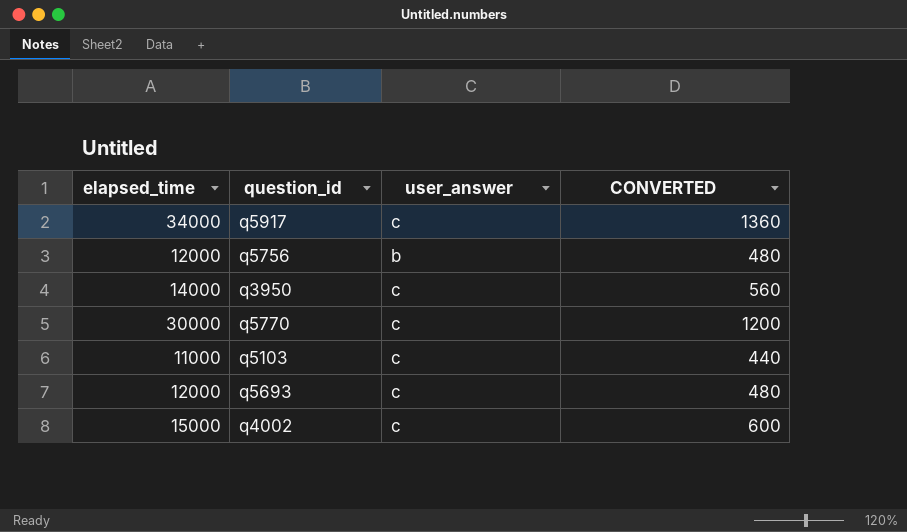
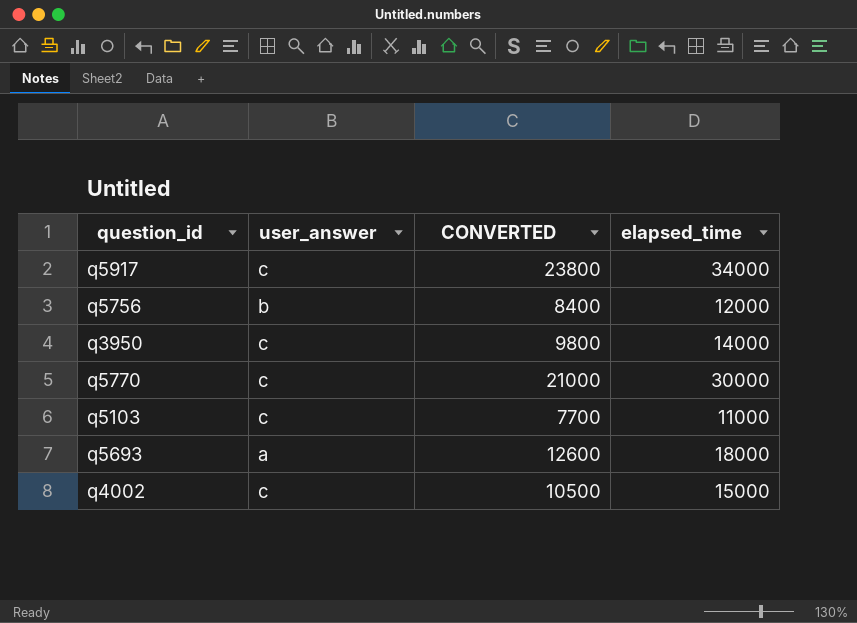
column CONVERTED | formula: [elapsed_time] * 0.04 -> [elapsed_time] * 0.7
column elapsed_time | position: 1 -> 4
q5693 | user_answer: c -> a
q5693 | elapsed_time: 12000 -> 18000

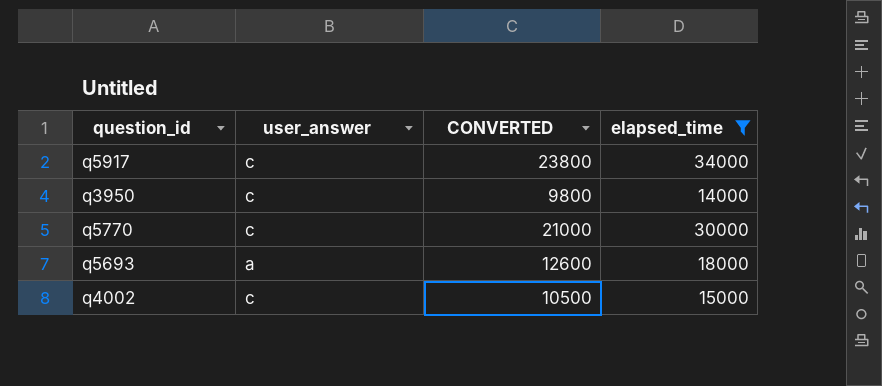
filter: none -> elapsed_time >= 14000

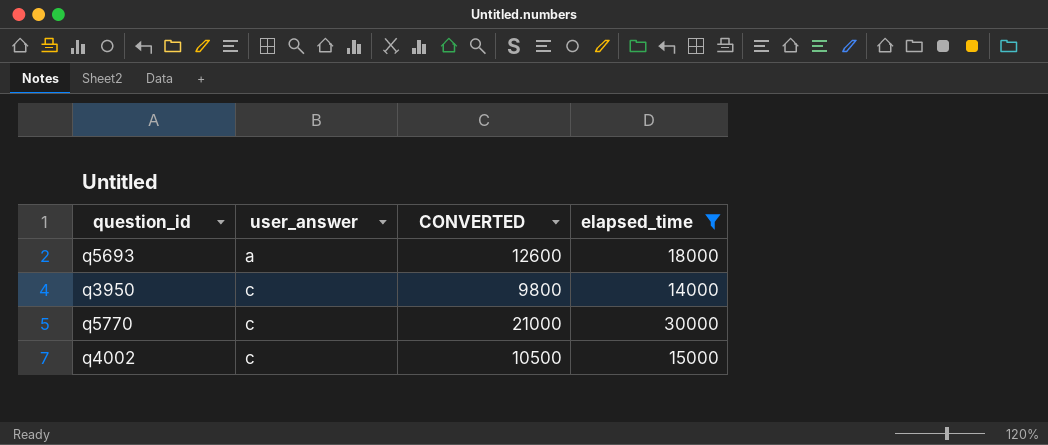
row order: none -> user_answer ascending
row q5917: c | 23800 | 34000 -> none

